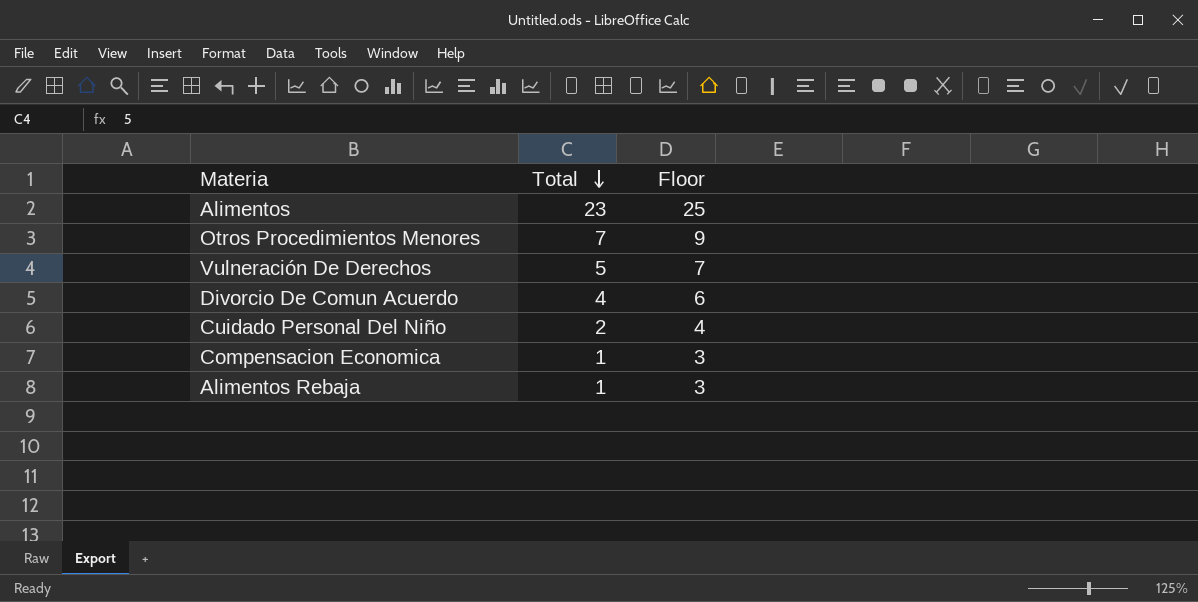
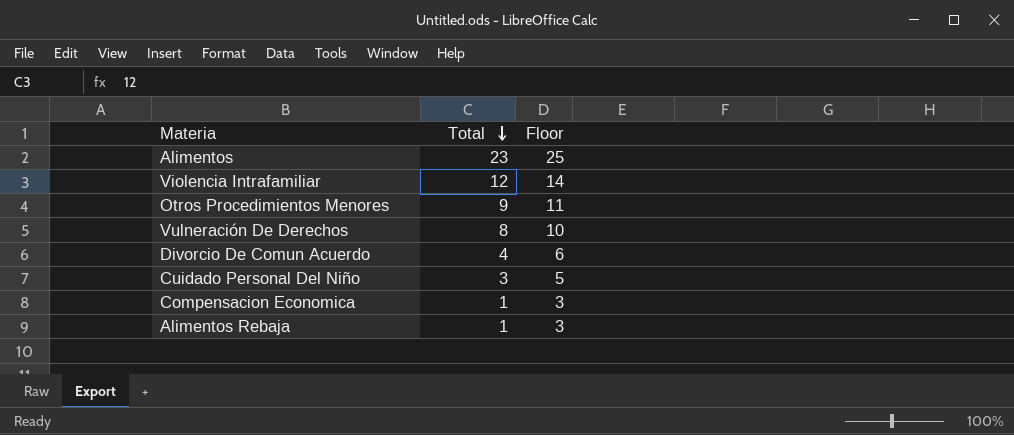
row Violencia Intrafamiliar: none -> 12 | 14
Otros Procedimientos Menores | Total: 7 -> 9
Otros Procedimientos Menores | Floor: 9 -> 11
Vulneración De Derechos | Total: 5 -> 8
Vulneración De Derechos | Floor: 7 -> 10
Cuidado Personal Del Niño | Total: 2 -> 3
Cuidado Personal Del Niño | Floor: 4 -> 5

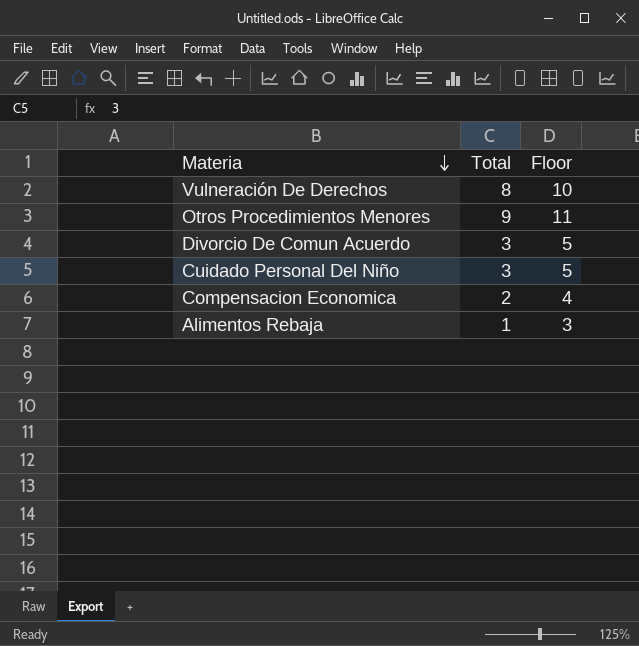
row order: Total descending -> Materia descending
row Alimentos: 23 | 25 -> none
row Violencia Intrafamiliar: 12 | 14 -> none
Divorcio De Comun Acuerdo | Total: 4 -> 3
Divorcio De Comun Acuerdo | Floor: 6 -> 5
Compensacion Economica | Total: 1 -> 2
Compensacion Economica | Floor: 3 -> 4

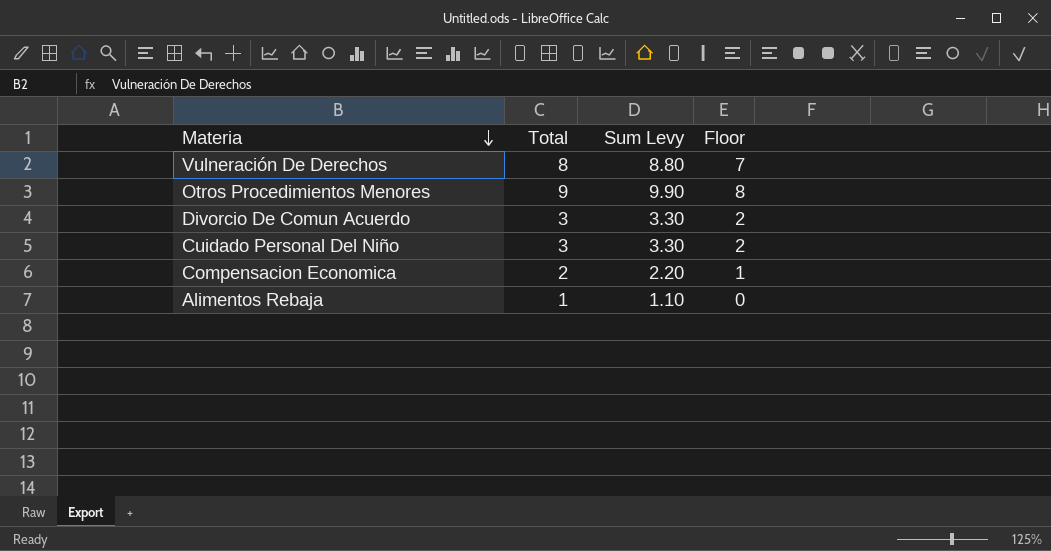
column Sum Levy | formula: none -> [Total] * 1.1
column Floor | formula: [Total] + 2 -> [Total] - 1

